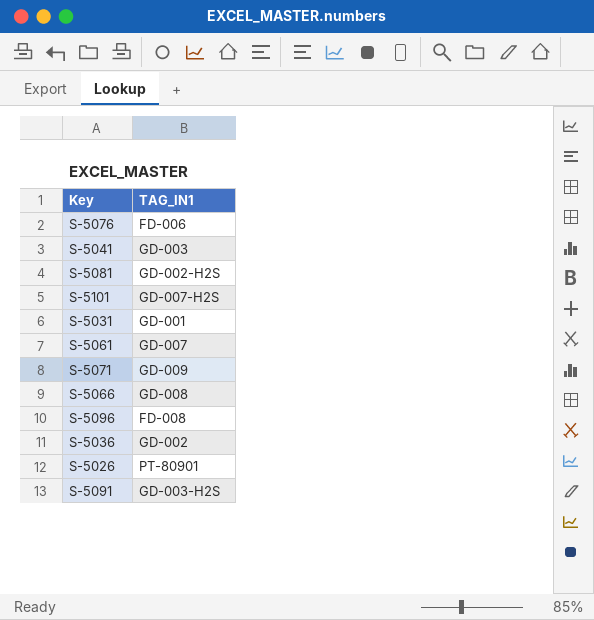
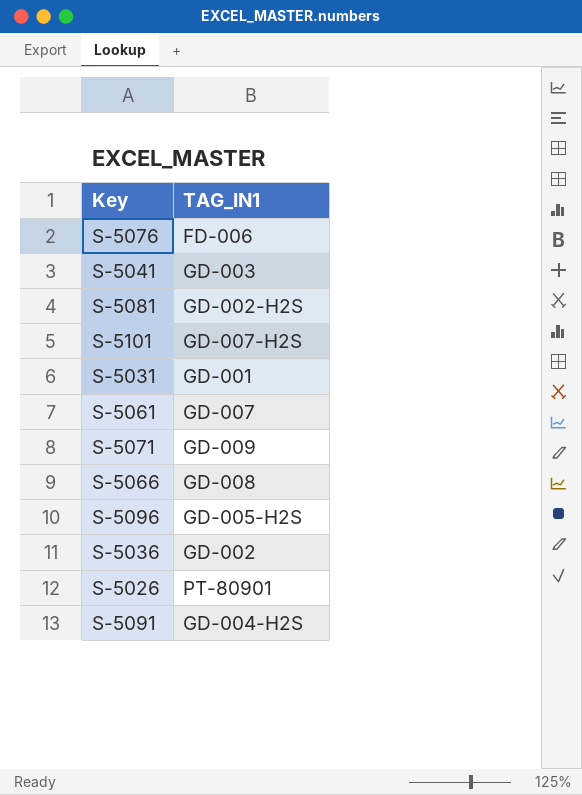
S-5096 | TAG_IN1: FD-008 -> GD-005-H2S
S-5091 | TAG_IN1: GD-003-H2S -> GD-004-H2S

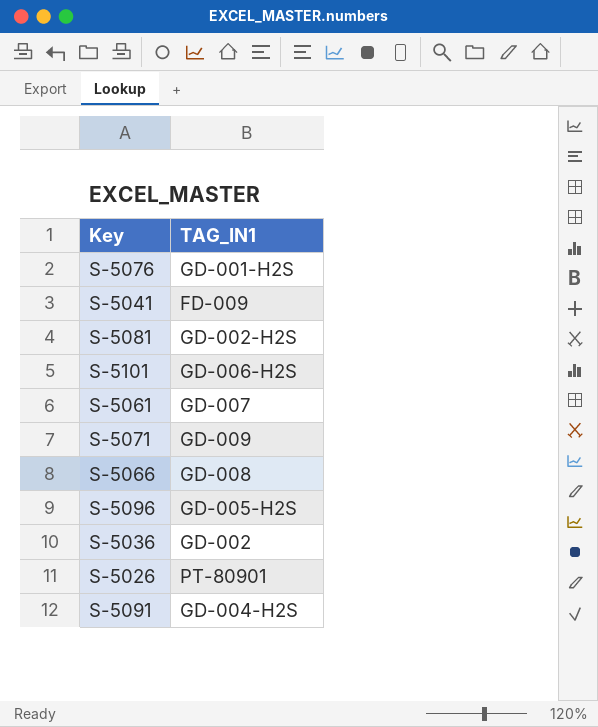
row S-5031: GD-001 -> none
S-5076 | TAG_IN1: FD-006 -> GD-001-H2S
S-5041 | TAG_IN1: GD-003 -> FD-009
S-5101 | TAG_IN1: GD-007-H2S -> GD-006-H2S

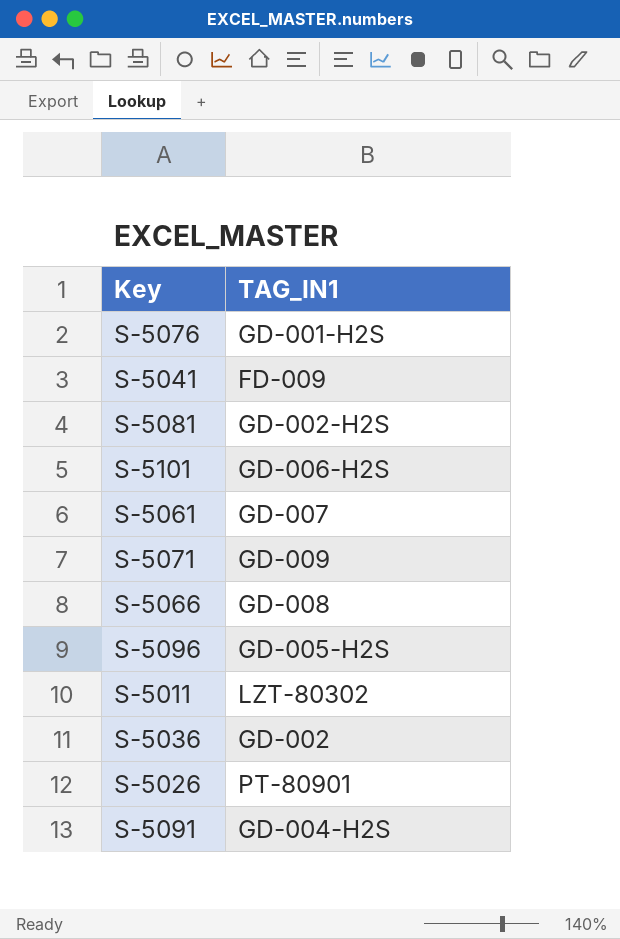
row S-5011: none -> LZT-80302

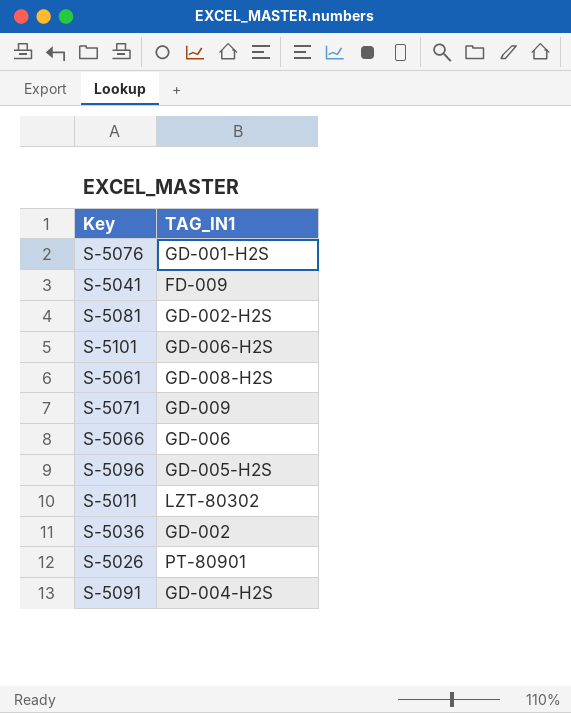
S-5061 | TAG_IN1: GD-007 -> GD-008-H2S
S-5066 | TAG_IN1: GD-008 -> GD-006

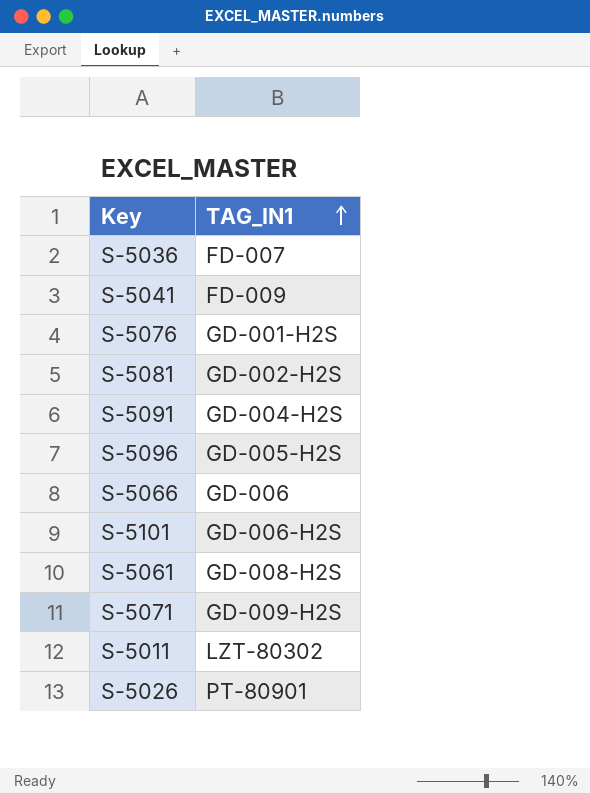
row order: none -> TAG_IN1 ascending
S-5036 | TAG_IN1: GD-002 -> FD-007
S-5071 | TAG_IN1: GD-009 -> GD-009-H2S

